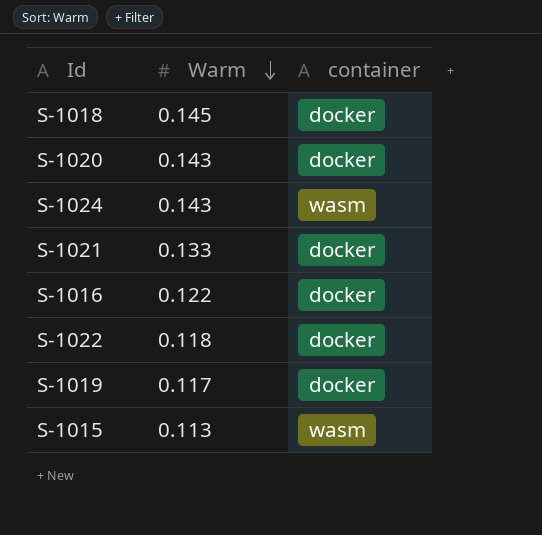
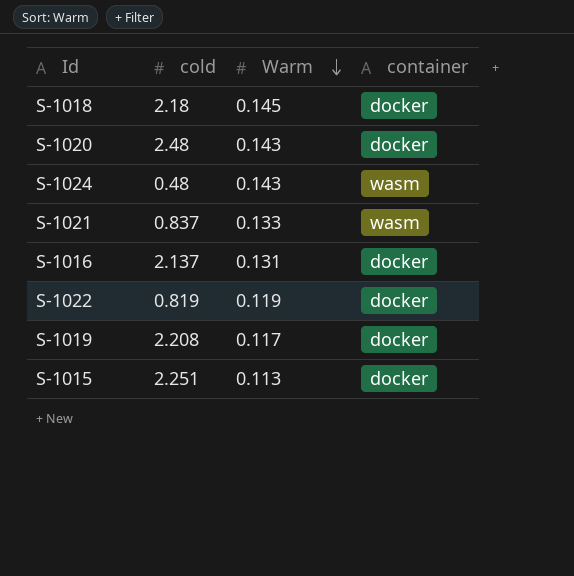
column cold | position: none -> 2
S-1021 | container: docker -> wasm
S-1016 | Warm: 0.122 -> 0.131
S-1022 | Warm: 0.118 -> 0.119
S-1015 | container: wasm -> docker

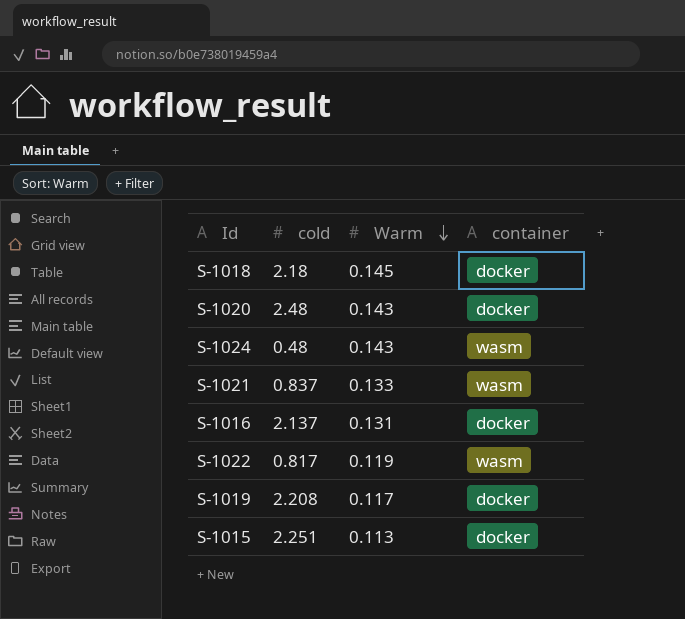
S-1022 | cold: 0.819 -> 0.817
S-1022 | container: docker -> wasm

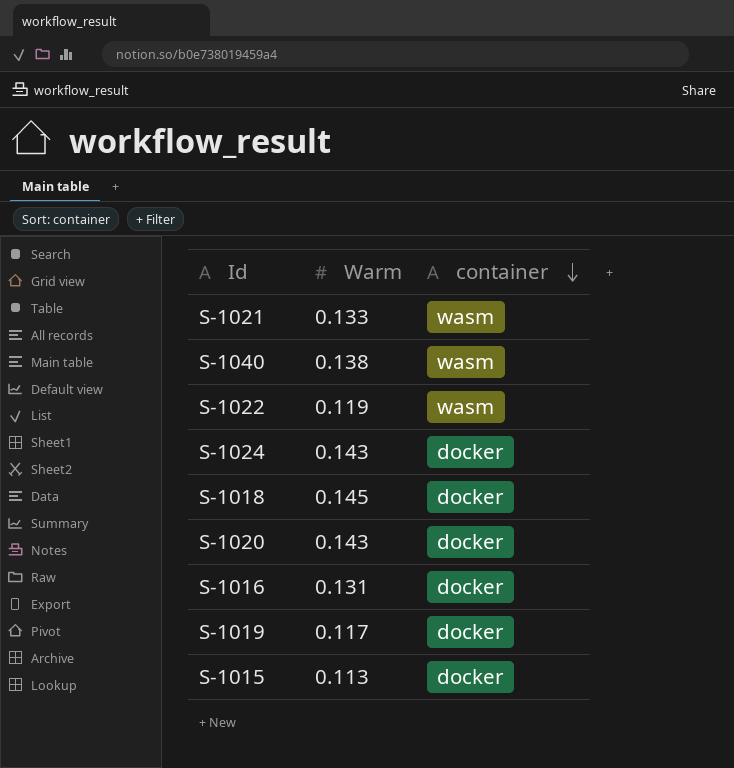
row order: Warm descending -> container descending
column cold | position: 2 -> none
row S-1040: none -> 0.138 | wasm
S-1024 | container: wasm -> docker

